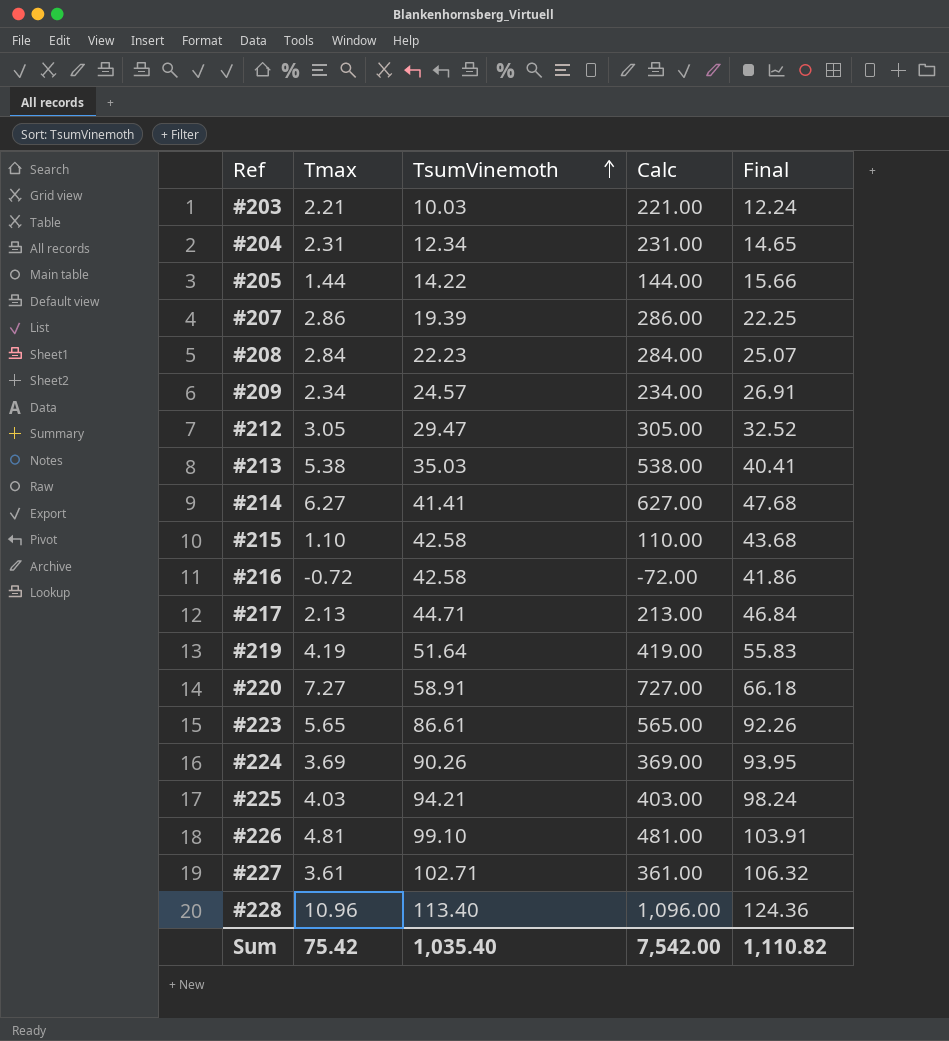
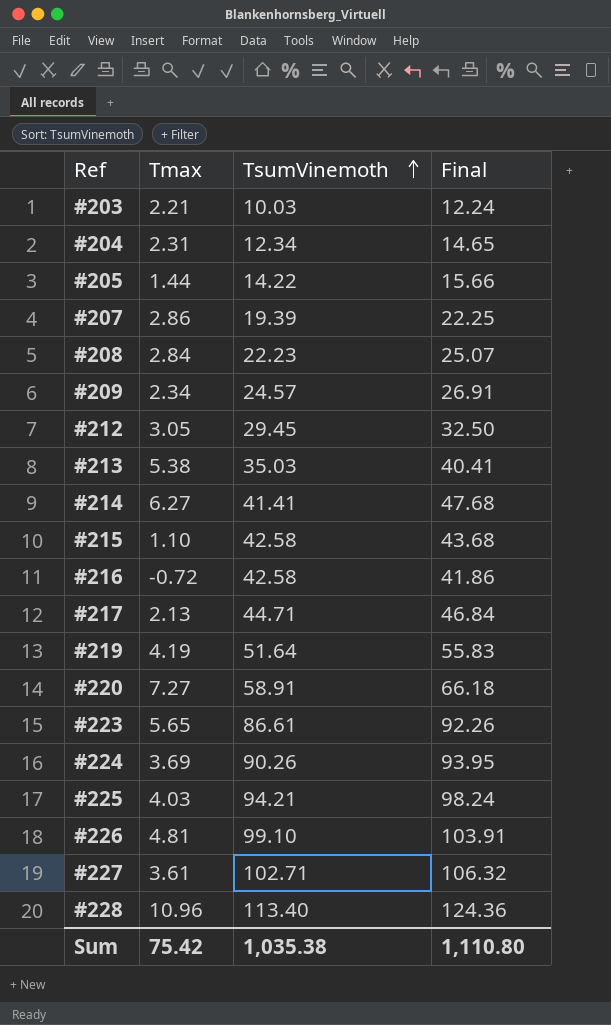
column Calc | formula: [Tmax] * 100 -> none
#212 | TsumVinemoth: 29.47 -> 29.45
#212 | Final: 32.52 -> 32.50
Sum | TsumVinemoth: 1,035.40 -> 1,035.38
Sum | Final: 1,110.82 -> 1,110.80

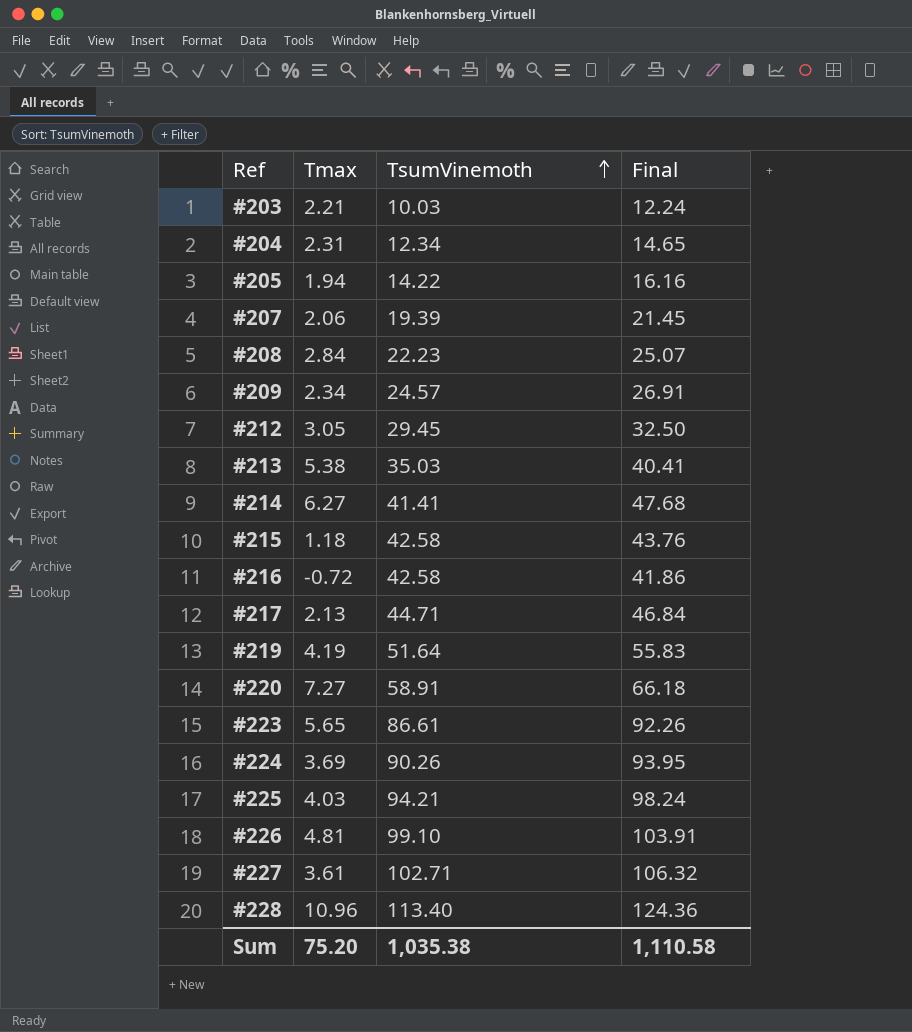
#205 | Tmax: 1.44 -> 1.94
#205 | Final: 15.66 -> 16.16
#207 | Tmax: 2.86 -> 2.06
#207 | Final: 22.25 -> 21.45
#215 | Tmax: 1.10 -> 1.18
#215 | Final: 43.68 -> 43.76
Sum | Tmax: 75.42 -> 75.20
Sum | Final: 1,110.80 -> 1,110.58

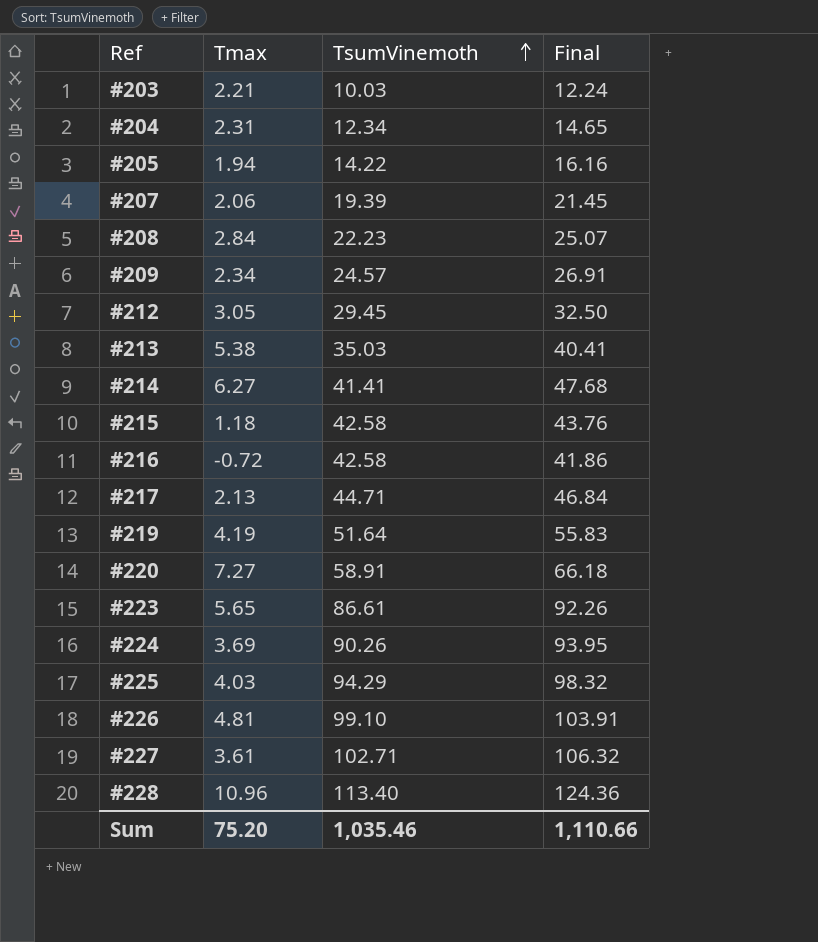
#225 | TsumVinemoth: 94.21 -> 94.29
#225 | Final: 98.24 -> 98.32
Sum | TsumVinemoth: 1,035.38 -> 1,035.46
Sum | Final: 1,110.58 -> 1,110.66

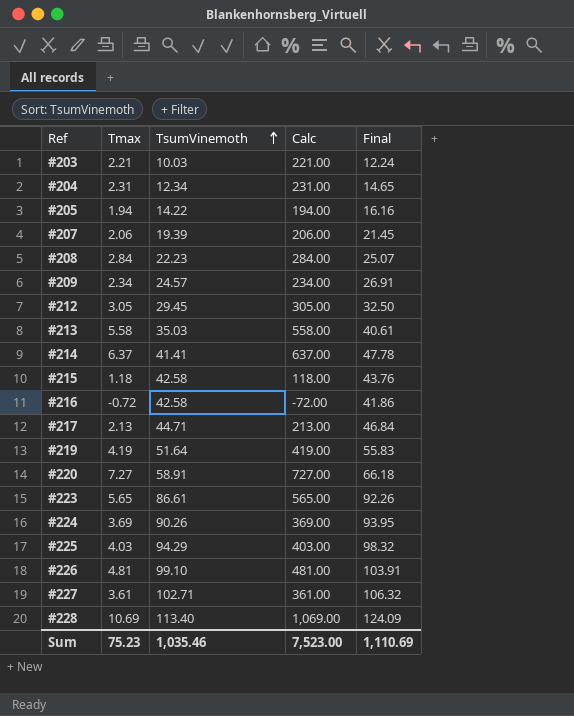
column Calc | formula: none -> [Tmax] * 100
#213 | Tmax: 5.38 -> 5.58
#213 | Final: 40.41 -> 40.61
#214 | Tmax: 6.27 -> 6.37
#214 | Final: 47.68 -> 47.78
#228 | Tmax: 10.96 -> 10.69
#228 | Final: 124.36 -> 124.09
Sum | Tmax: 75.20 -> 75.23
Sum | Final: 1,110.66 -> 1,110.69

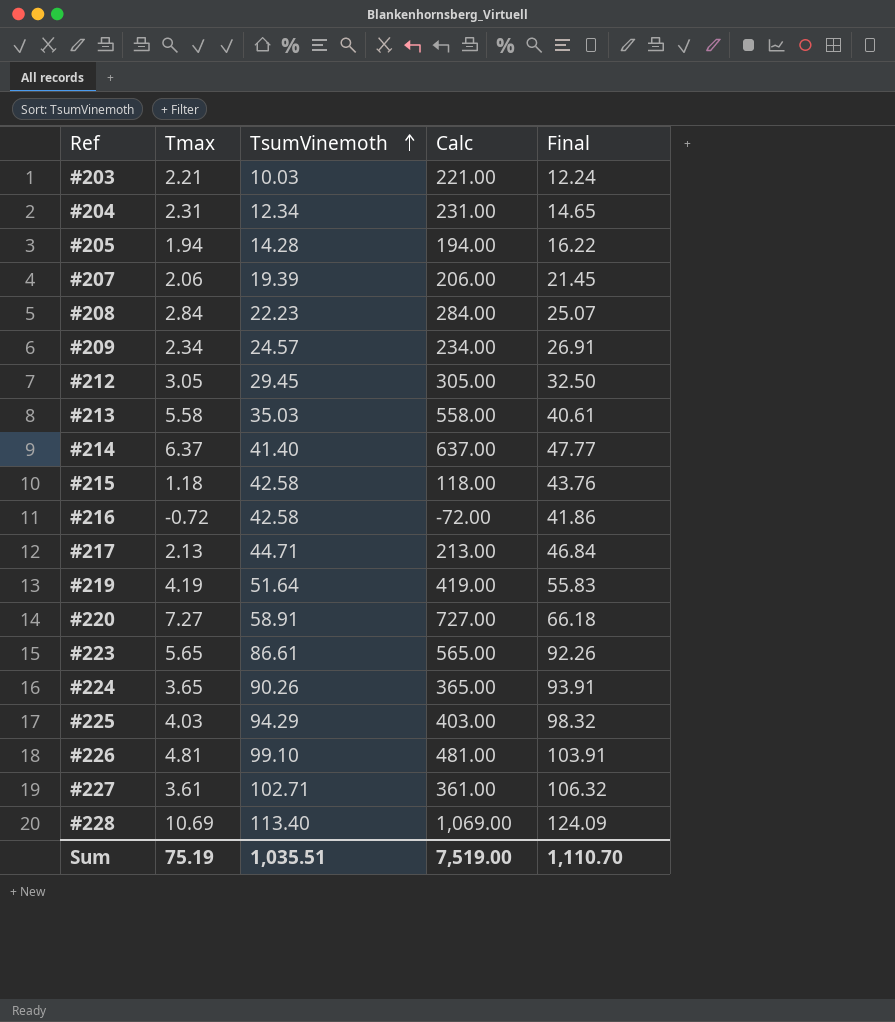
#205 | TsumVinemoth: 14.22 -> 14.28
#205 | Final: 16.16 -> 16.22
#214 | TsumVinemoth: 41.41 -> 41.40
#214 | Final: 47.78 -> 47.77
#224 | Tmax: 3.69 -> 3.65
#224 | Calc: 369.00 -> 365.00
#224 | Final: 93.95 -> 93.91
Sum | Tmax: 75.23 -> 75.19
Sum | TsumVinemoth: 1,035.46 -> 1,035.51
Sum | Calc: 7,523.00 -> 7,519.00
Sum | Final: 1,110.69 -> 1,110.70

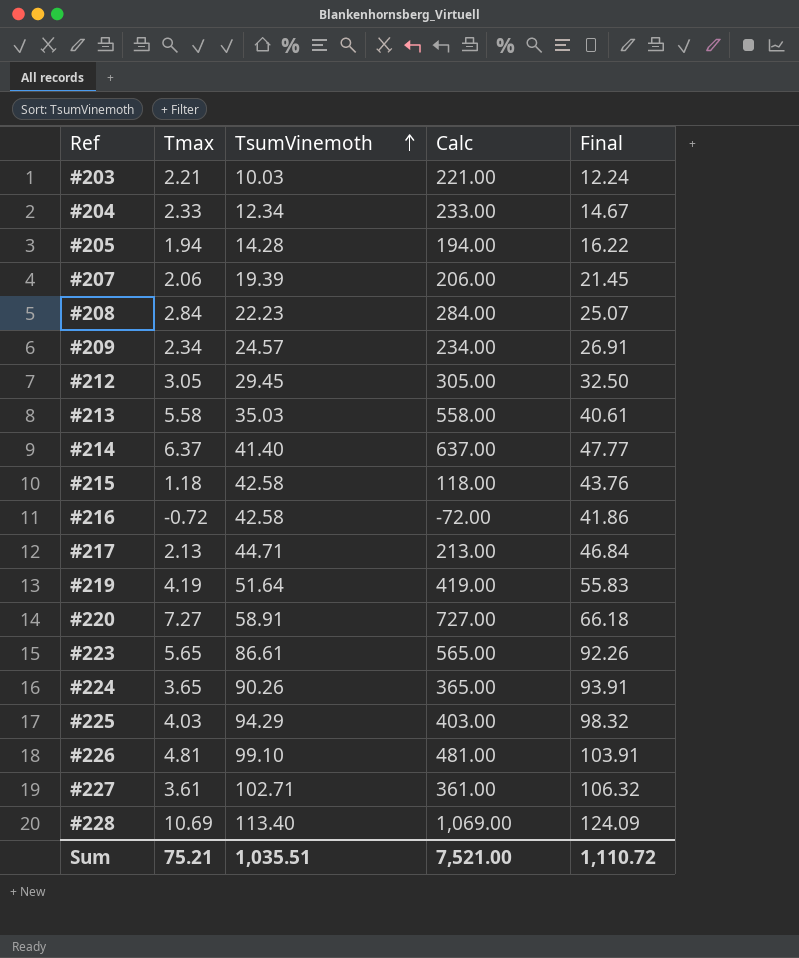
#204 | Tmax: 2.31 -> 2.33
#204 | Calc: 231.00 -> 233.00
#204 | Final: 14.65 -> 14.67
Sum | Tmax: 75.19 -> 75.21
Sum | Calc: 7,519.00 -> 7,521.00
Sum | Final: 1,110.70 -> 1,110.72

